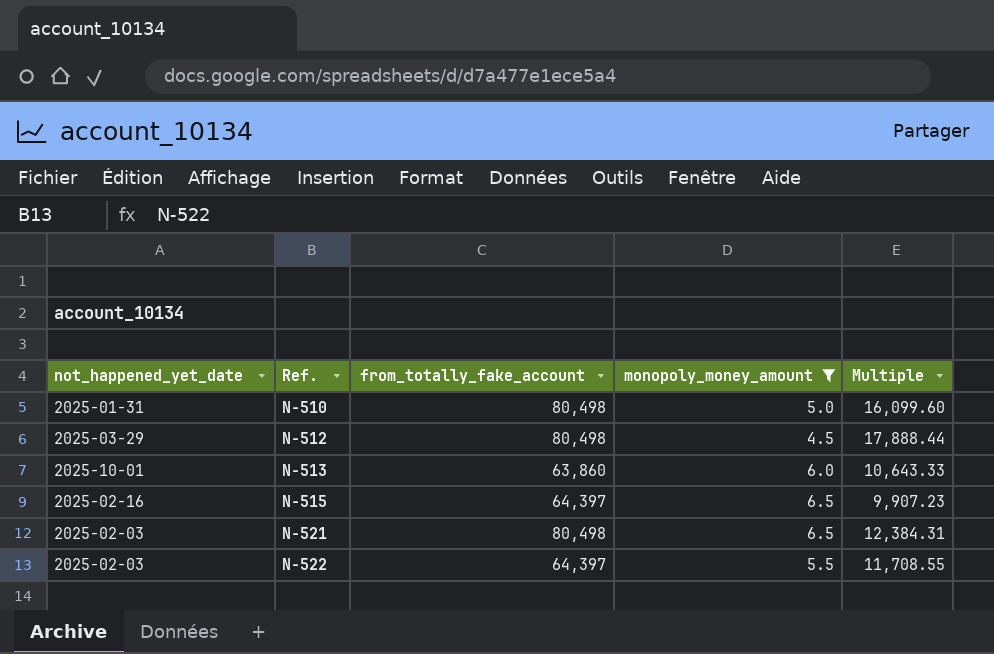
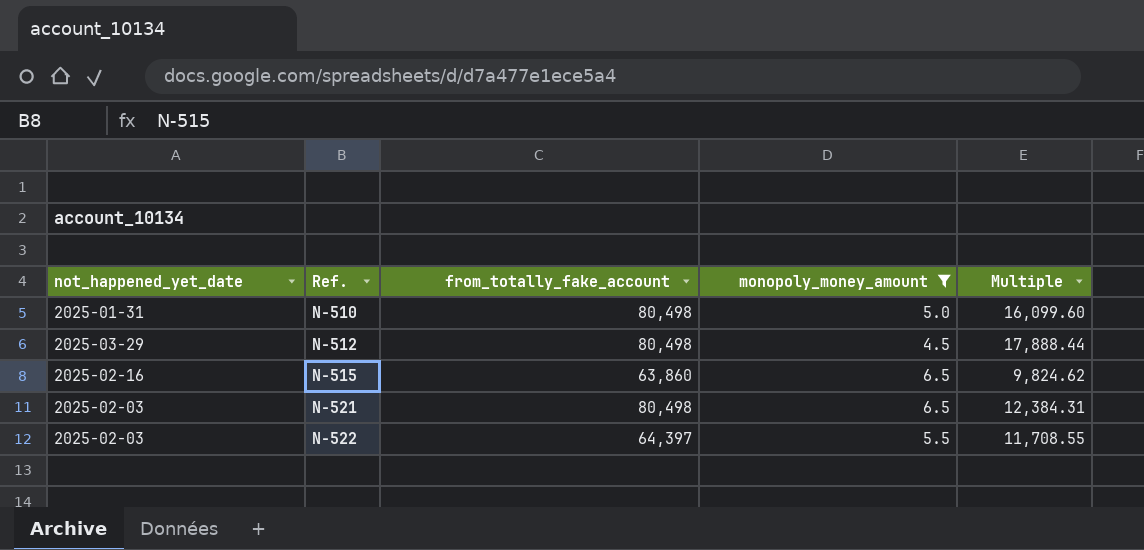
row N-513: 2025-10-01 | 63,860 | 6.0 | 10,643.33 -> none
N-515 | from_totally_fake_account: 64,397 -> 63,860
N-515 | Multiple: 9,907.23 -> 9,824.62

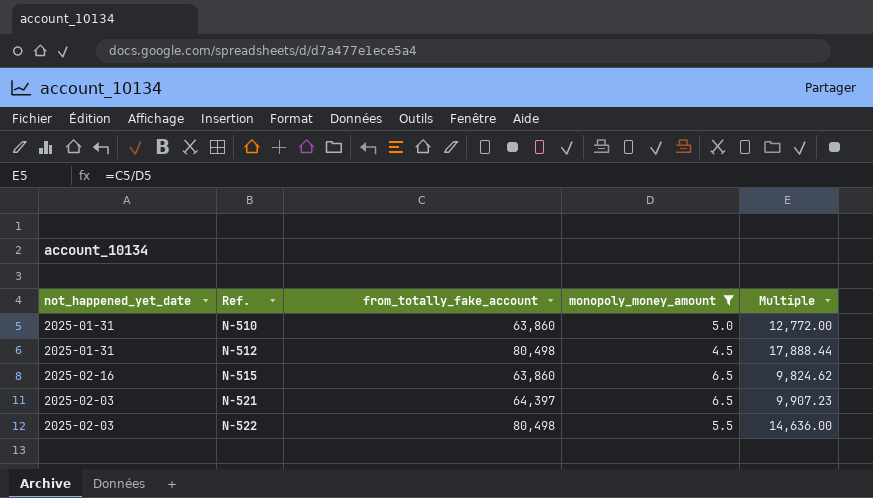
N-510 | from_totally_fake_account: 80,498 -> 63,860
N-510 | Multiple: 16,099.60 -> 12,772.00
N-512 | not_happened_yet_date: 2025-03-29 -> 2025-01-31
N-521 | from_totally_fake_account: 80,498 -> 64,397
N-521 | Multiple: 12,384.31 -> 9,907.23
N-522 | from_totally_fake_account: 64,397 -> 80,498
N-522 | Multiple: 11,708.55 -> 14,636.00

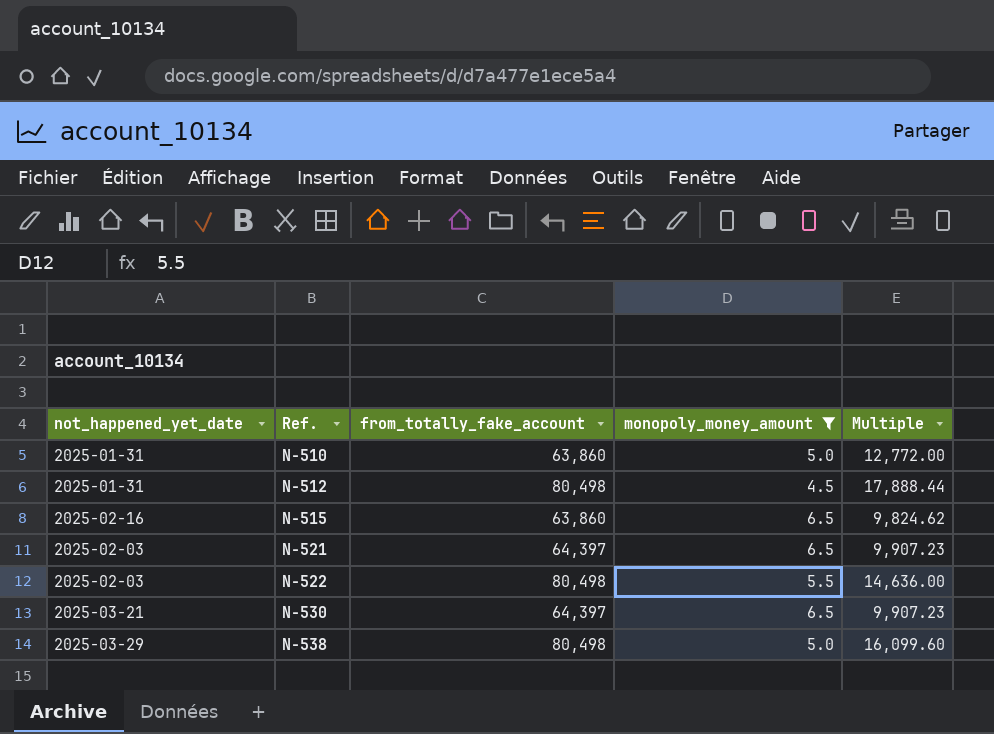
row N-530: none -> 2025-03-21 | 64,397 | 6.5 | 9,907.23
row N-538: none -> 2025-03-29 | 80,498 | 5.0 | 16,099.60

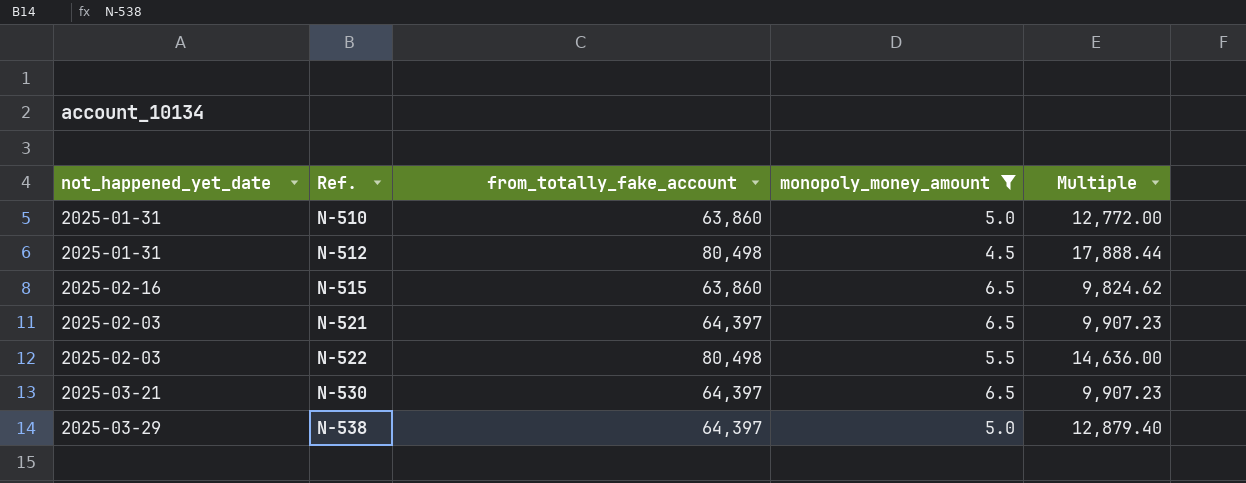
N-538 | from_totally_fake_account: 80,498 -> 64,397
N-538 | Multiple: 16,099.60 -> 12,879.40

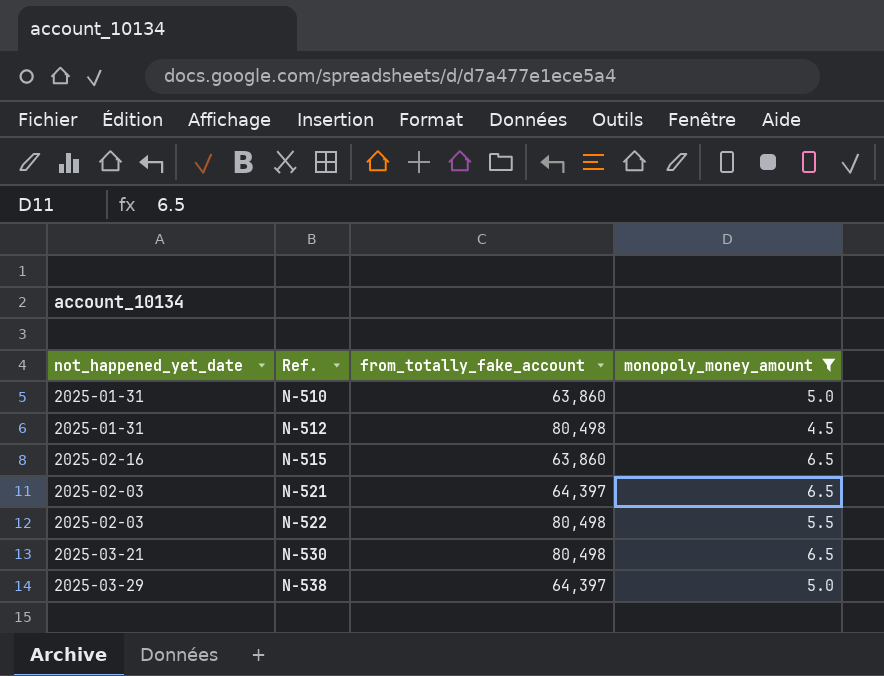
column Multiple | formula: [from_totally_fake_account] / [monopoly_money_amount] -> none
N-530 | from_totally_fake_account: 64,397 -> 80,498

